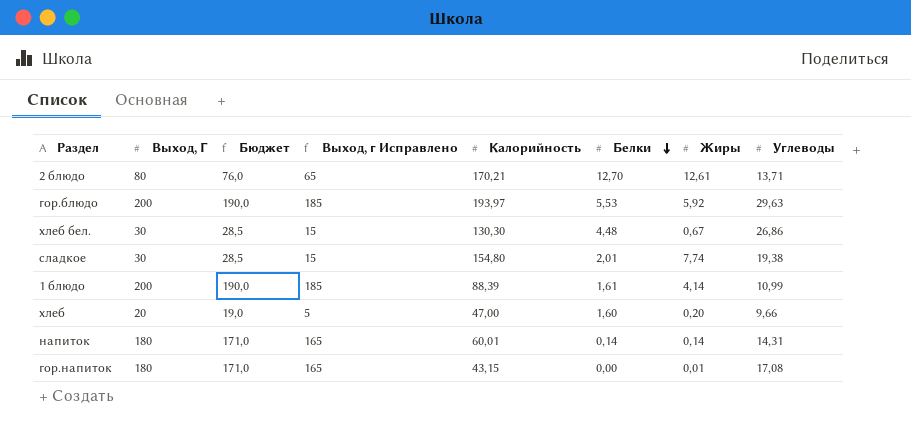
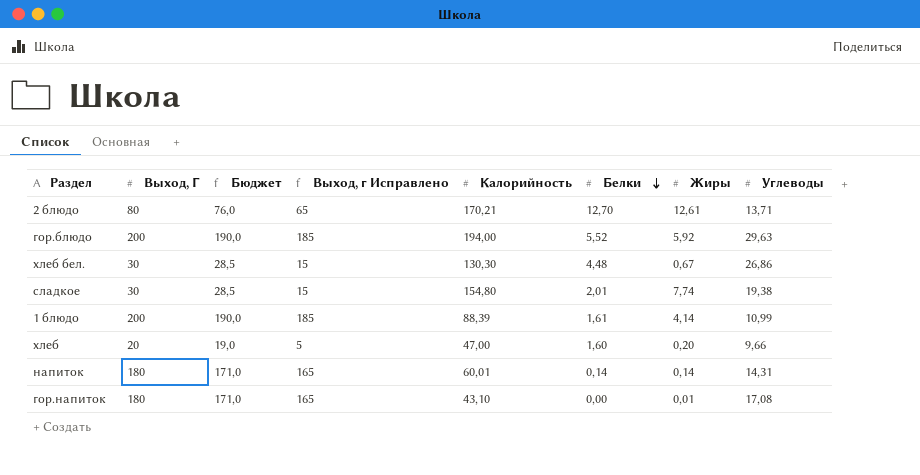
гор.блюдо | Калорийность: 193,97 -> 194,00
гор.блюдо | Белки: 5,53 -> 5,52
гор.напиток | Калорийность: 43,15 -> 43,10

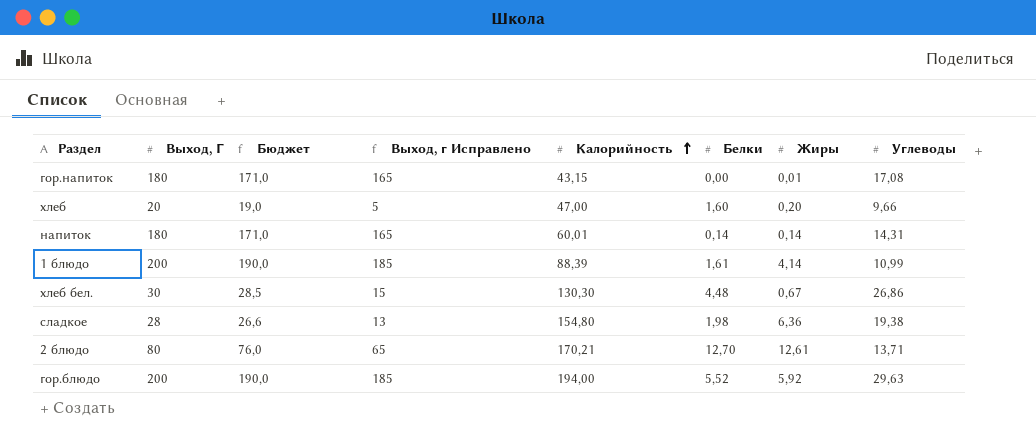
row order: Белки descending -> Калорийность ascending
гор.напиток | Калорийность: 43,10 -> 43,15
сладкое | Выход, Г: 30 -> 28
сладкое | Бюджет: 28,5 -> 26,6
сладкое | Выход, г Исправлено: 15 -> 13
сладкое | Белки: 2,01 -> 1,98
сладкое | Жиры: 7,74 -> 6,36

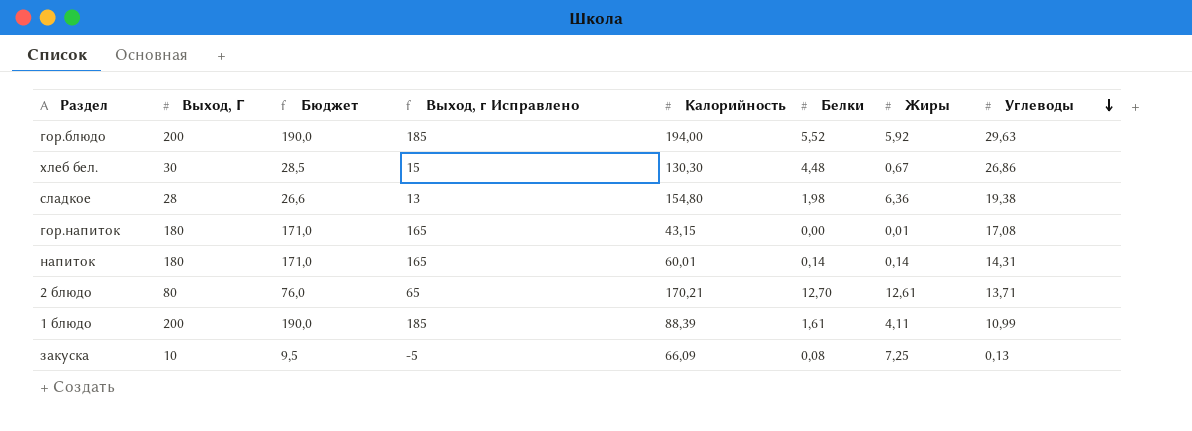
row order: Калорийность ascending -> Углеводы descending
row хлеб: 20 | 19,0 | 5 | 47,00 | 1,60 | 0,20 | 9,66 -> none
1 блюдо | Жиры: 4,14 -> 4,11
row закуска: none -> 10 | 9,5 | -5 | 66,09 | 0,08 | 7,25 | 0,13

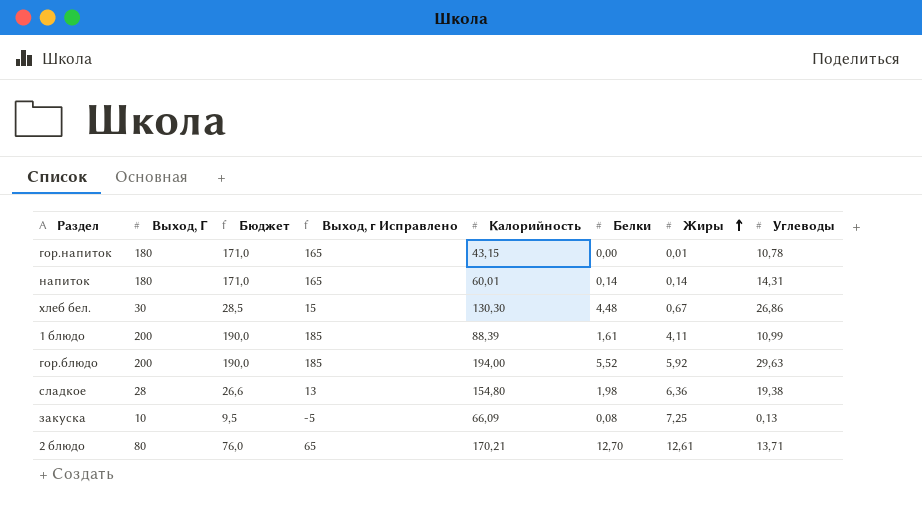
row order: Углеводы descending -> Жиры ascending
гор.напиток | Углеводы: 17,08 -> 10,78

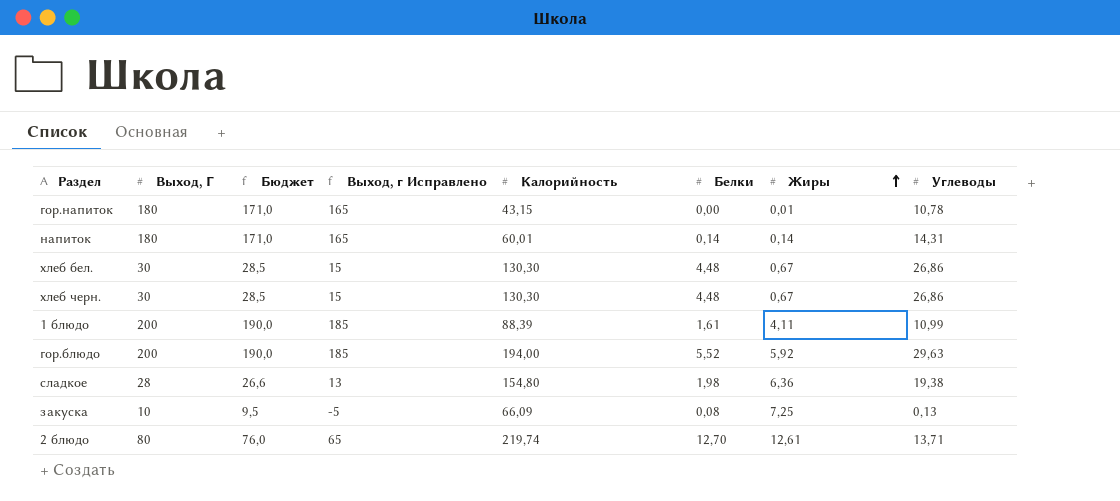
row хлеб черн.: none -> 30 | 28,5 | 15 | 130,30 | 4,48 | 0,67 | 26,86
2 блюдо | Калорийность: 170,21 -> 219,74

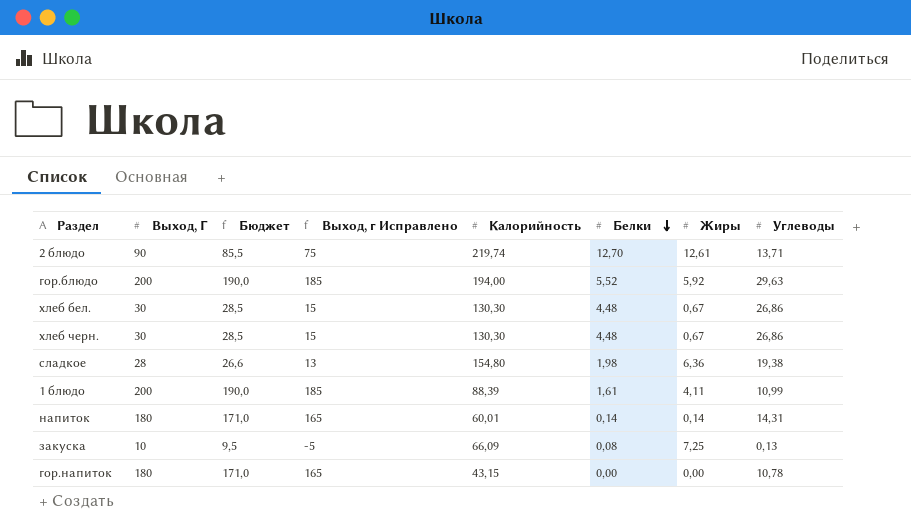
row order: Жиры ascending -> Белки descending
2 блюдо | Выход, Г: 80 -> 90
2 блюдо | Бюджет: 76,0 -> 85,5
2 блюдо | Выход, г Исправлено: 65 -> 75
гор.напиток | Жиры: 0,01 -> 0,00

